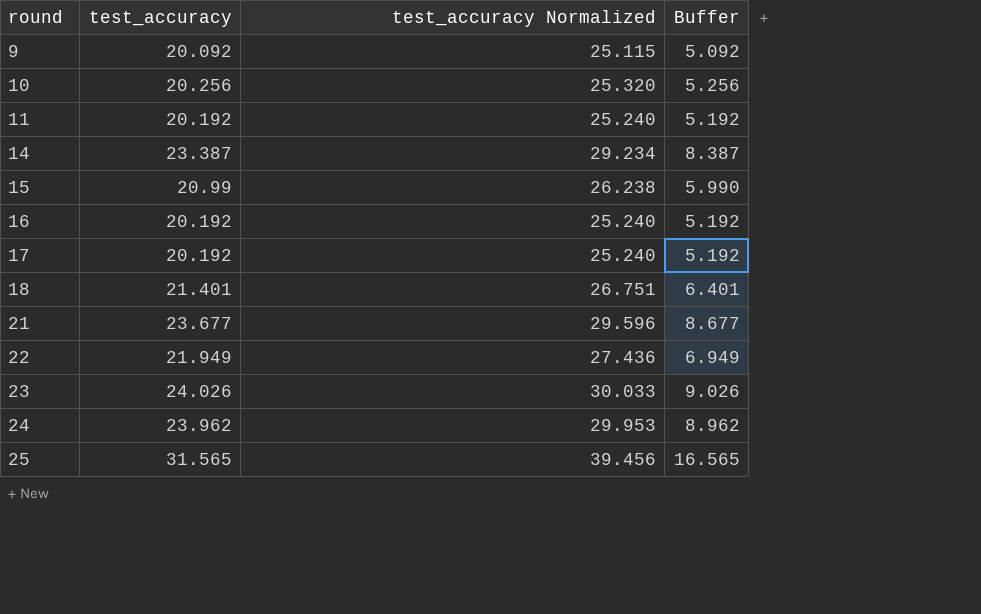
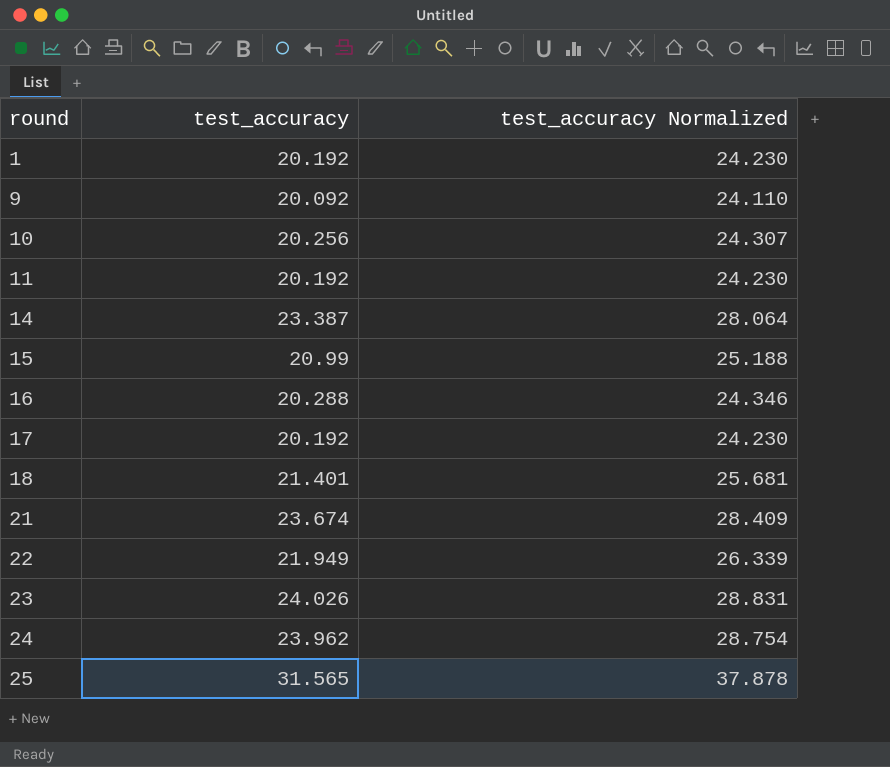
column Buffer | formula: [test_accuracy] - 15 -> none
column test_accuracy Normalized | formula: [test_accuracy] * 1.25 -> [test_accuracy] * 1.2
row 1: none -> 20.192 | 24.230
16 | test_accuracy: 20.192 -> 20.288
21 | test_accuracy: 23.677 -> 23.674

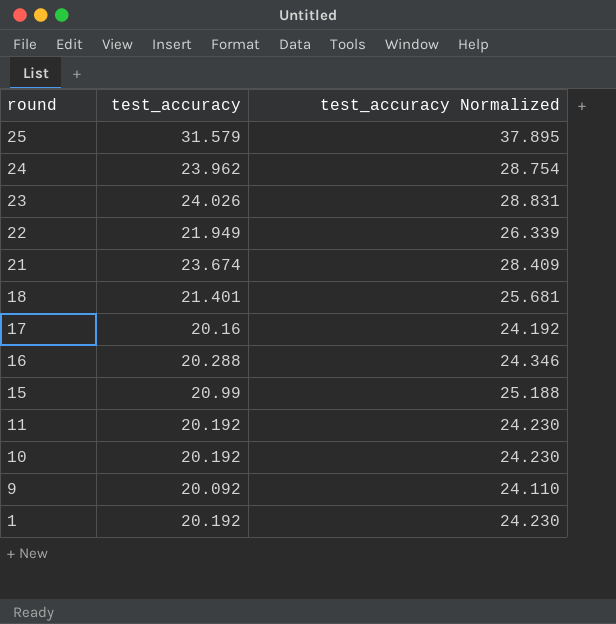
row order: round ascending -> round descending
row 14: 23.387 | 28.064 -> none
25 | test_accuracy: 31.565 -> 31.579
25 | test_accuracy Normalized: 37.878 -> 37.895
17 | test_accuracy: 20.192 -> 20.16
17 | test_accuracy Normalized: 24.230 -> 24.192
10 | test_accuracy: 20.256 -> 20.192
10 | test_accuracy Normalized: 24.307 -> 24.230

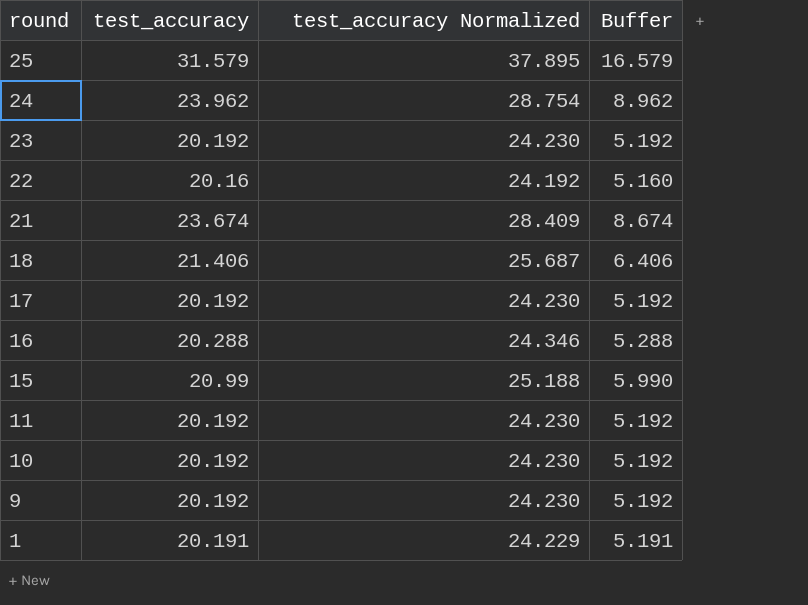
column Buffer | formula: none -> [test_accuracy] - 15
23 | test_accuracy: 24.026 -> 20.192
23 | test_accuracy Normalized: 28.831 -> 24.230
22 | test_accuracy: 21.949 -> 20.16
22 | test_accuracy Normalized: 26.339 -> 24.192
18 | test_accuracy: 21.401 -> 21.406
18 | test_accuracy Normalized: 25.681 -> 25.687
17 | test_accuracy: 20.16 -> 20.192
17 | test_accuracy Normalized: 24.192 -> 24.230
9 | test_accuracy: 20.092 -> 20.192
9 | test_accuracy Normalized: 24.110 -> 24.230
1 | test_accuracy: 20.192 -> 20.191
1 | test_accuracy Normalized: 24.230 -> 24.229

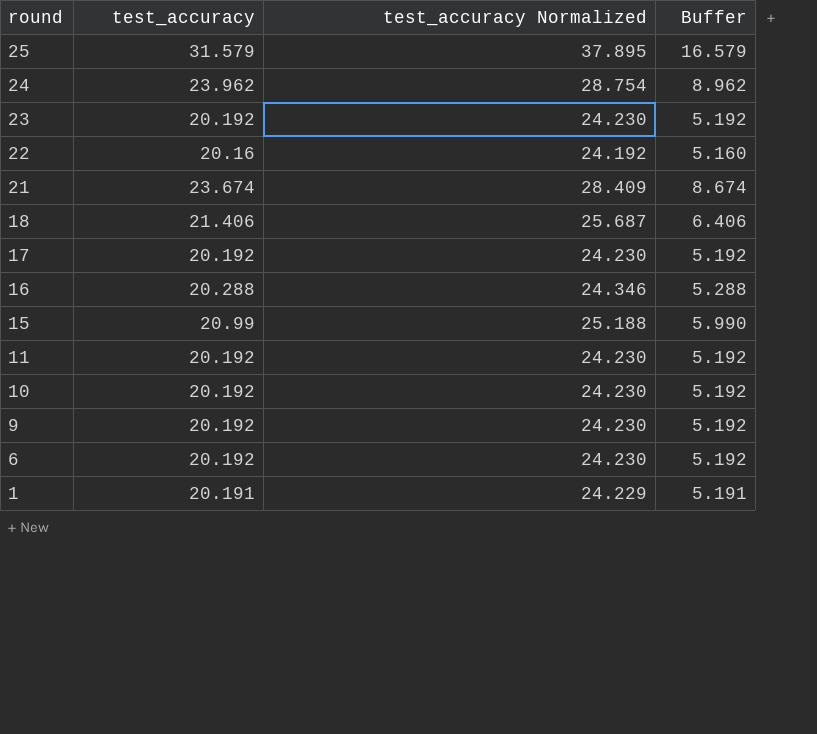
row 6: none -> 20.192 | 24.230 | 5.192

